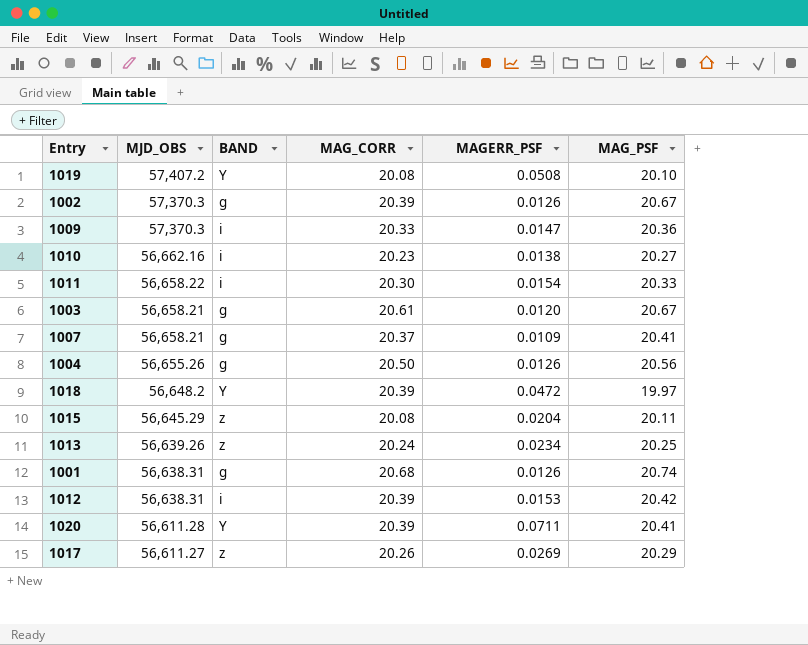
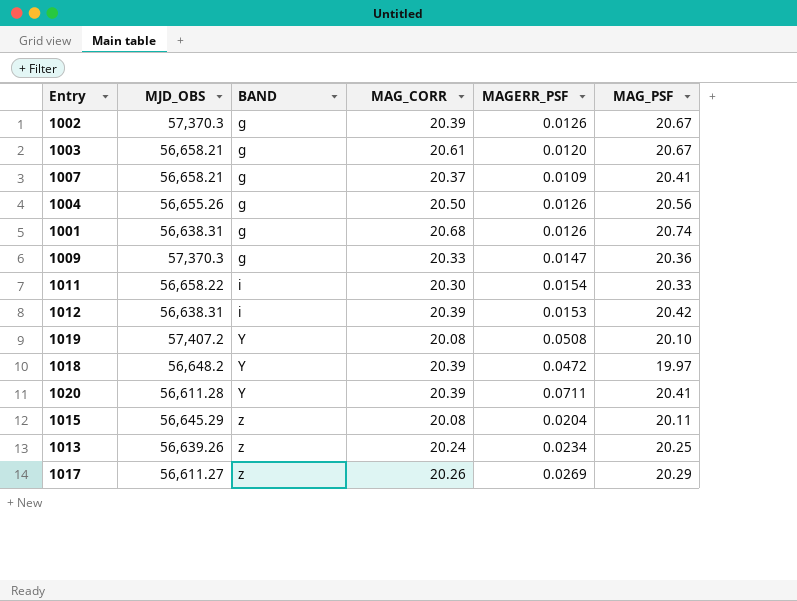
row order: MJD_OBS descending -> BAND ascending
row 1010: 56,662.16 | i | 20.23 | 0.0138 | 20.27 -> none
1009 | BAND: i -> g

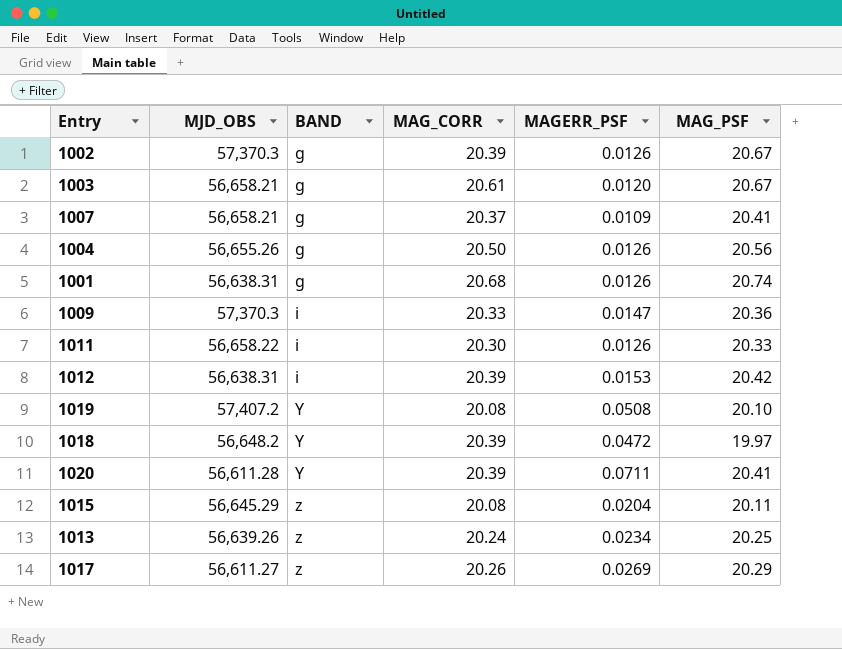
1009 | BAND: g -> i
1011 | MAGERR_PSF: 0.0154 -> 0.0126

